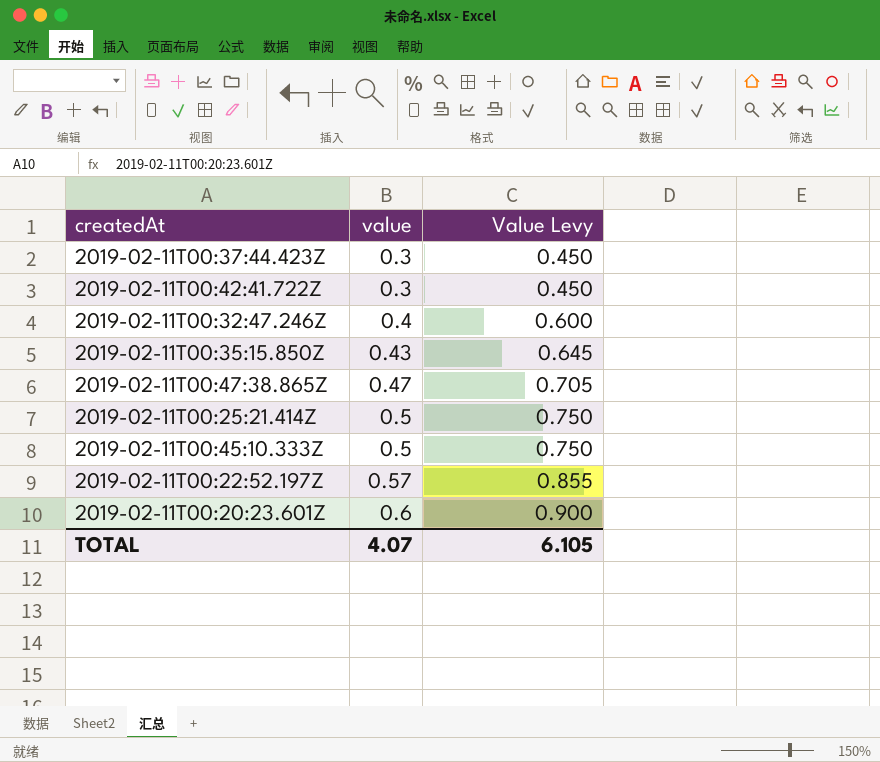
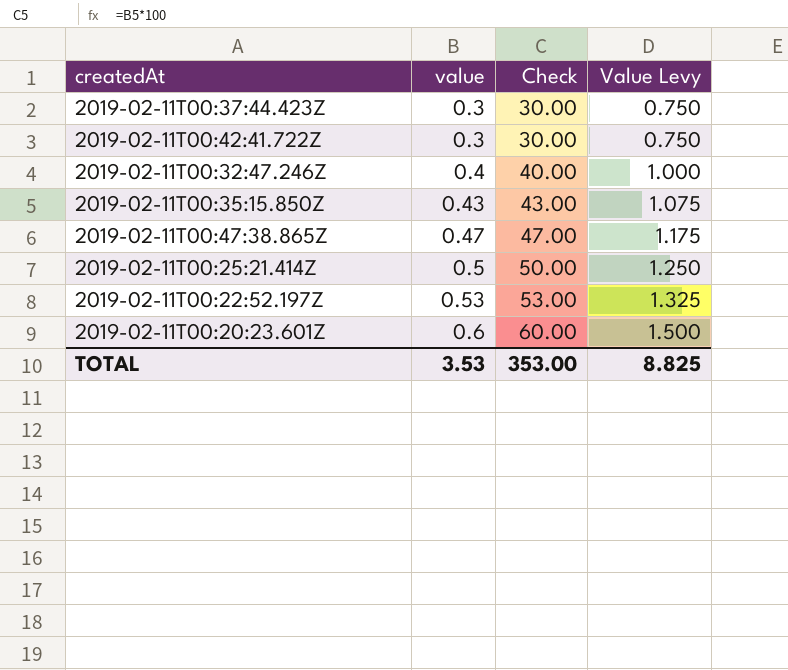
column Check | formula: none -> [value] * 100
column Value Levy | formula: [value] * 1.5 -> [value] * 2.5
row 2019-02-11T00:45:10.333Z: 0.5 | 0.750 -> none
2019-02-11T00:22:52.197Z | value: 0.57 -> 0.53
TOTAL | value: 4.07 -> 3.53
TOTAL | Value Levy: 6.105 -> 8.825

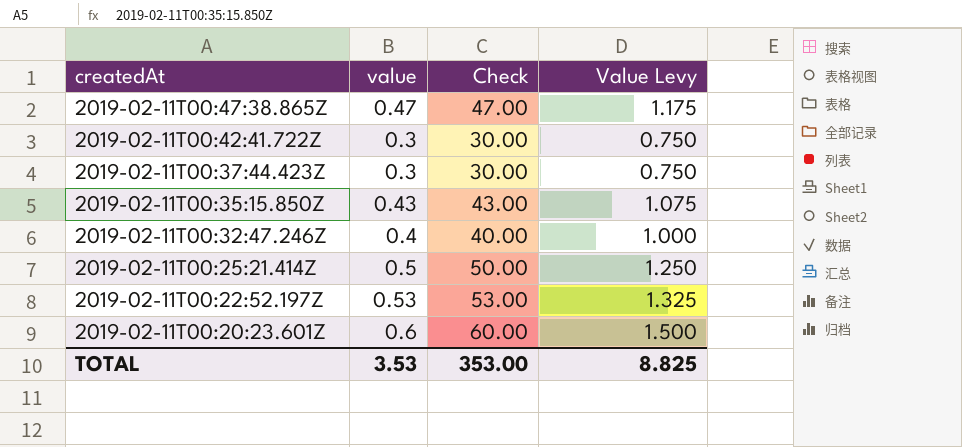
row order: value ascending -> createdAt descending

